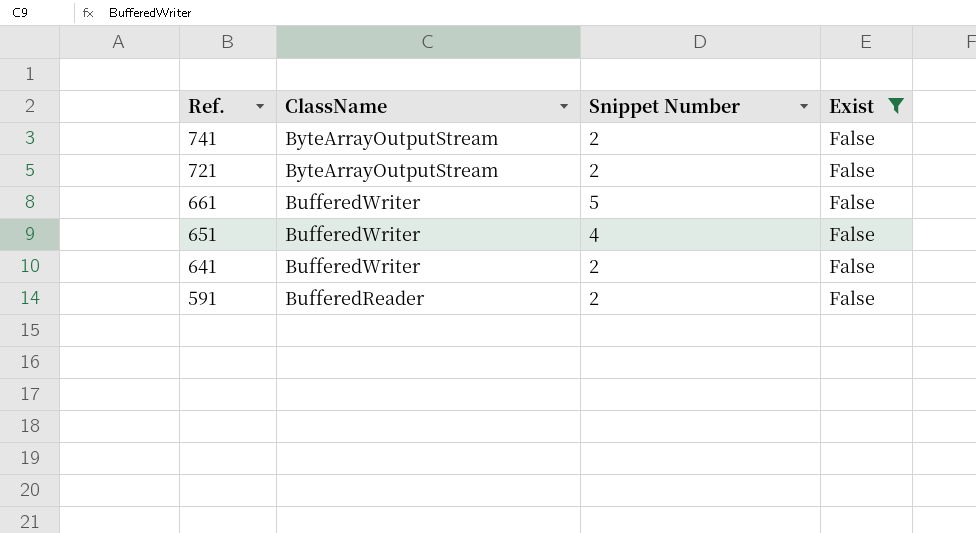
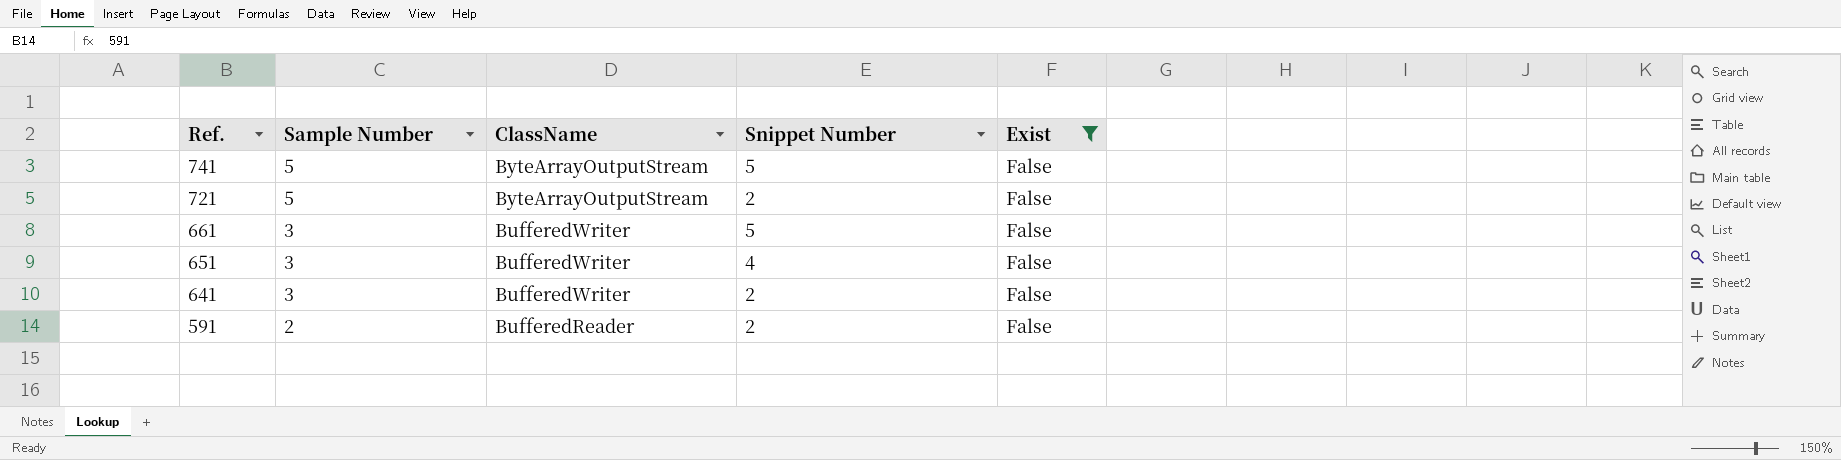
column Sample Number | position: none -> 2
741 | Snippet Number: 2 -> 5

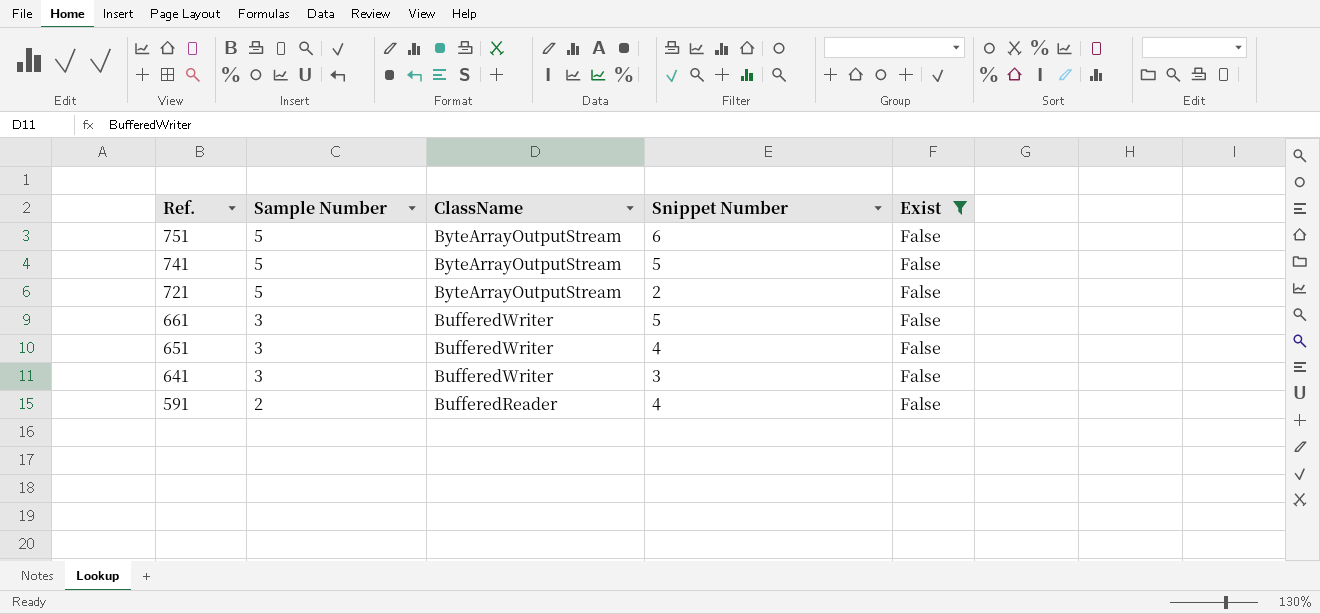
row 751: none -> 5 | ByteArrayOutputStream | 6 | False
641 | Snippet Number: 2 -> 3
591 | Snippet Number: 2 -> 4

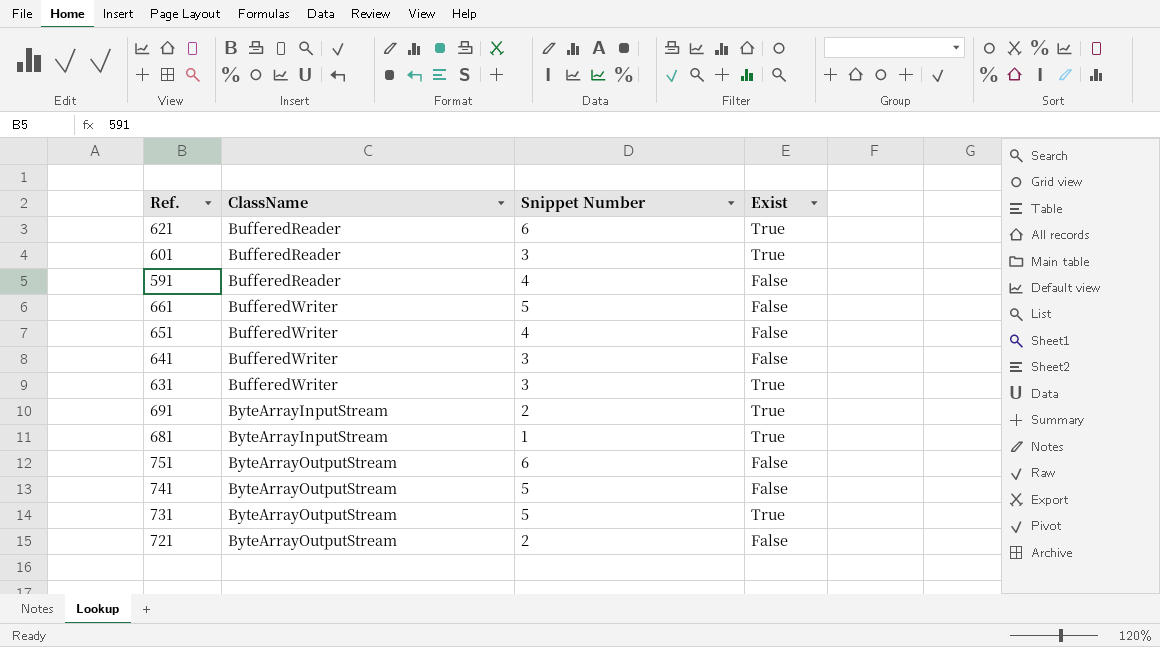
filter: Exist = False -> none
row order: Ref. descending -> ClassName ascending
column Sample Number | position: 2 -> none

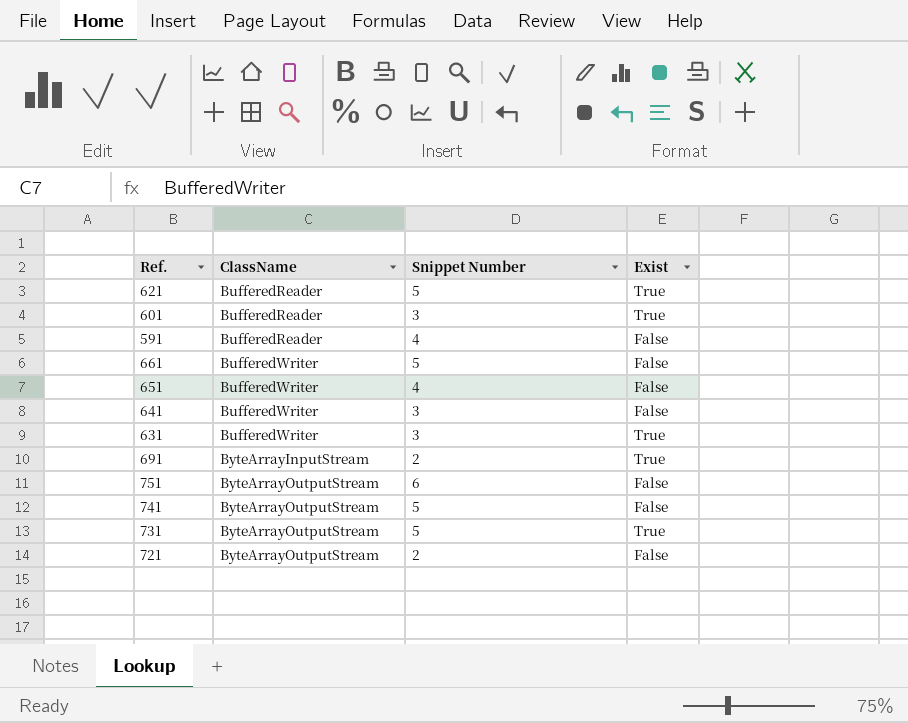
row 681: ByteArrayInputStream | 1 | True -> none
621 | Snippet Number: 6 -> 5

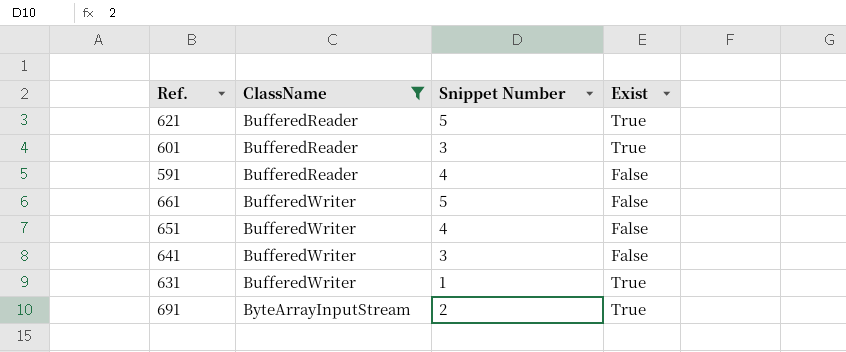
filter: none -> ClassName != ByteArrayOutputStream
631 | Snippet Number: 3 -> 1

